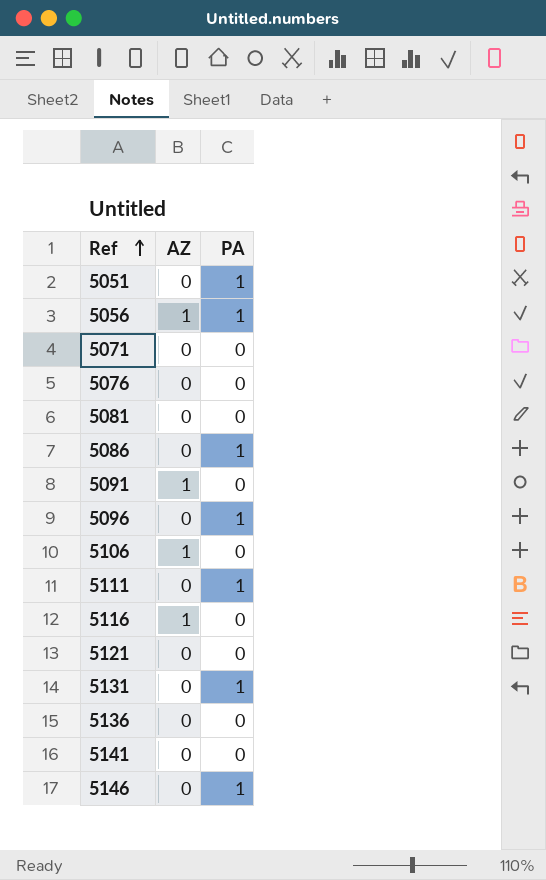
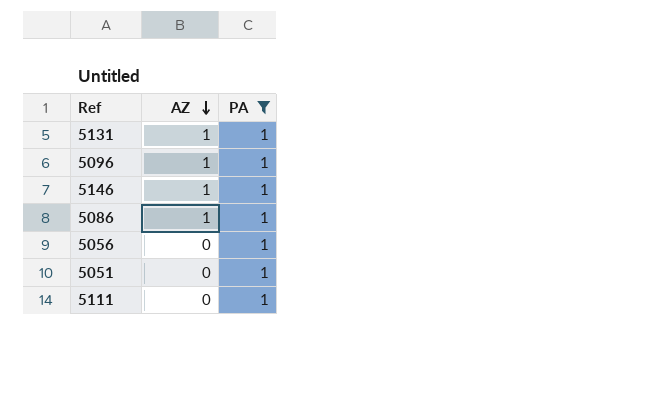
filter: none -> PA = 1
row order: Ref ascending -> AZ descending
5131 | AZ: 0 -> 1
5096 | AZ: 0 -> 1
5146 | AZ: 0 -> 1
5086 | AZ: 0 -> 1
5056 | AZ: 1 -> 0

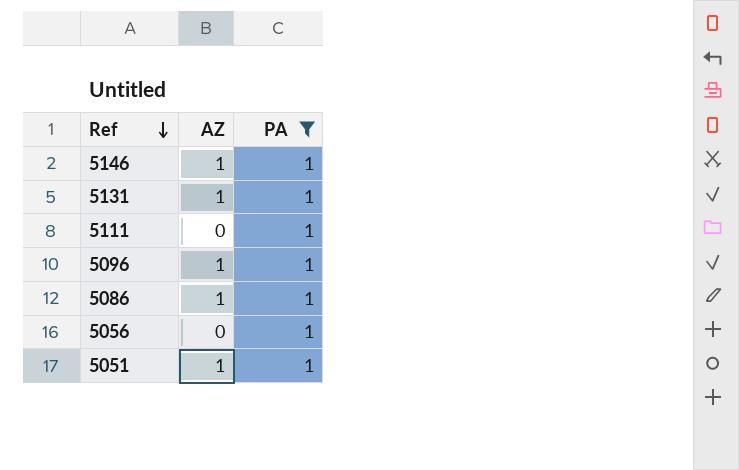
row order: AZ descending -> Ref descending
5051 | AZ: 0 -> 1

